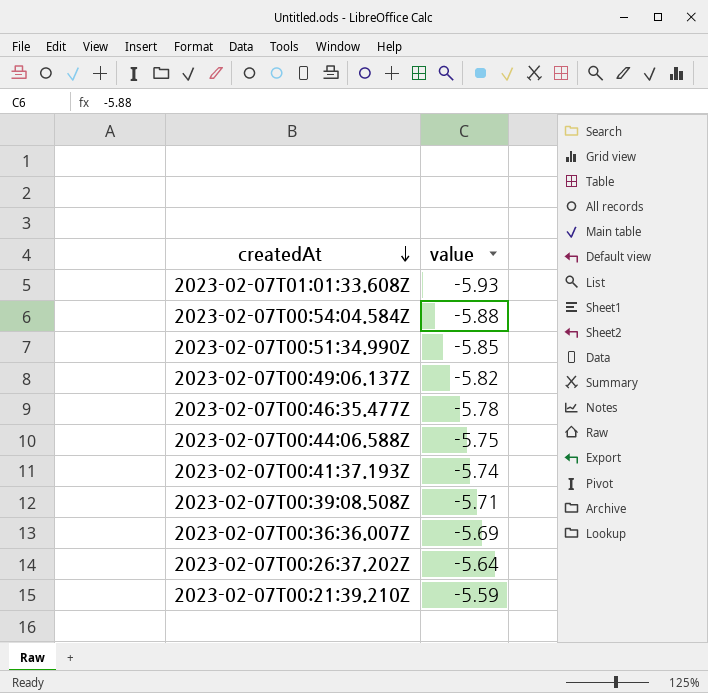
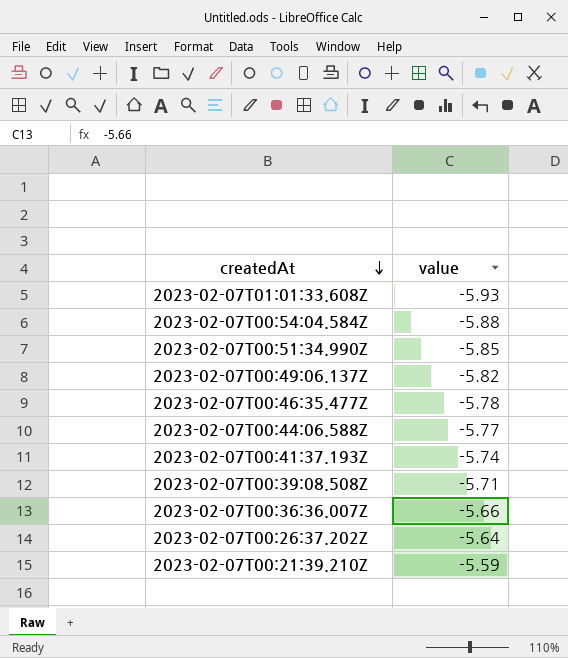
2023-02-07T00:44:06.588Z | value: -5.75 -> -5.77
2023-02-07T00:36:36.007Z | value: -5.69 -> -5.66

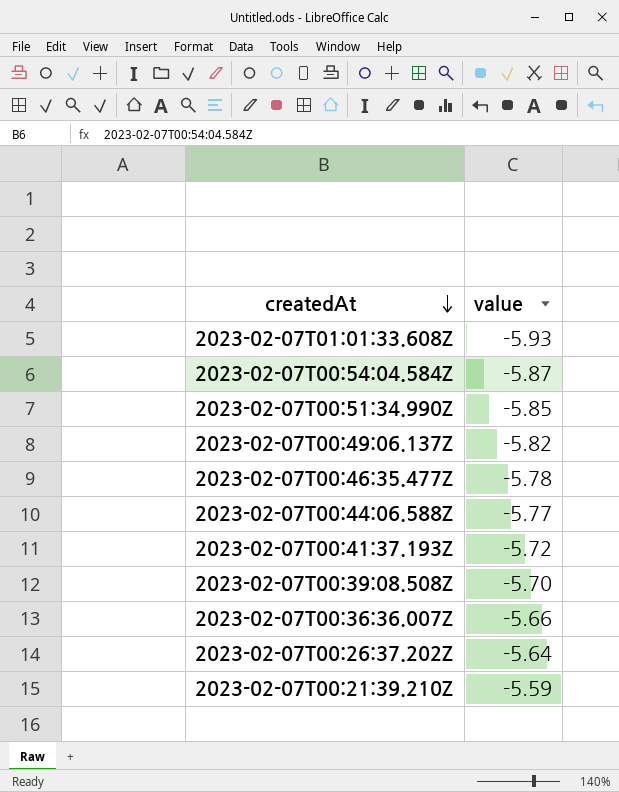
2023-02-07T00:54:04.584Z | value: -5.88 -> -5.87
2023-02-07T00:41:37.193Z | value: -5.74 -> -5.72
2023-02-07T00:39:08.508Z | value: -5.71 -> -5.70

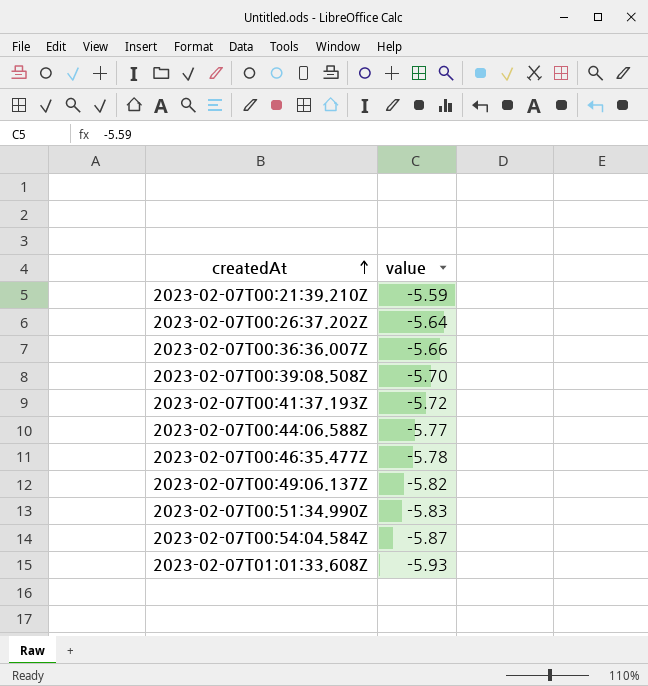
row order: createdAt descending -> createdAt ascending
2023-02-07T00:51:34.990Z | value: -5.85 -> -5.83

